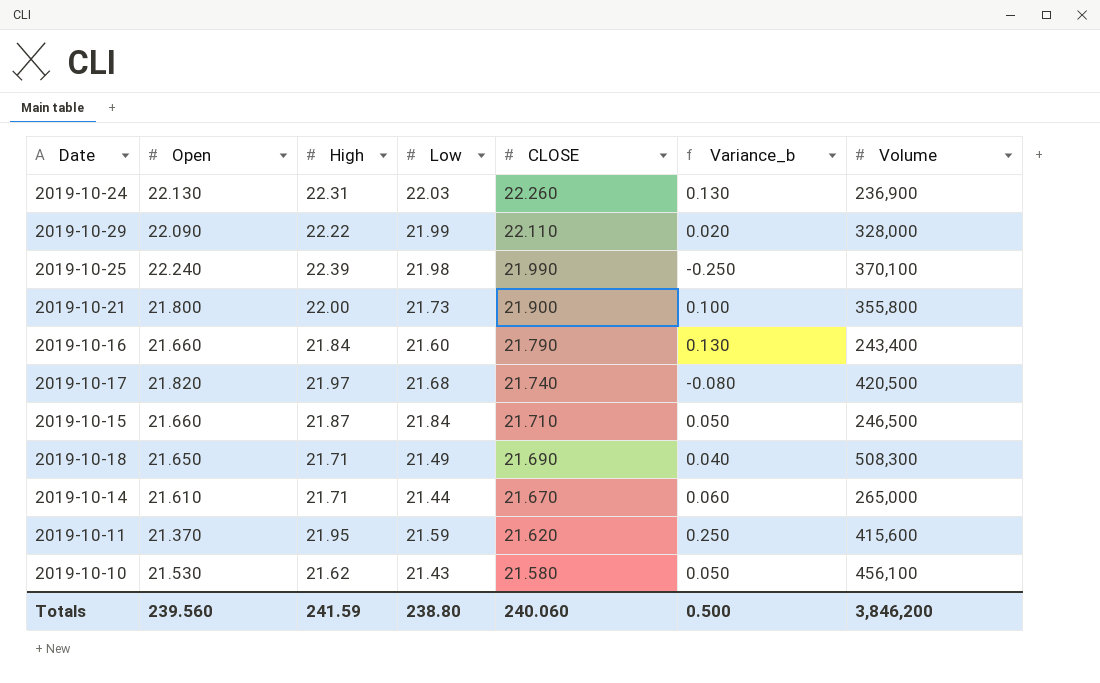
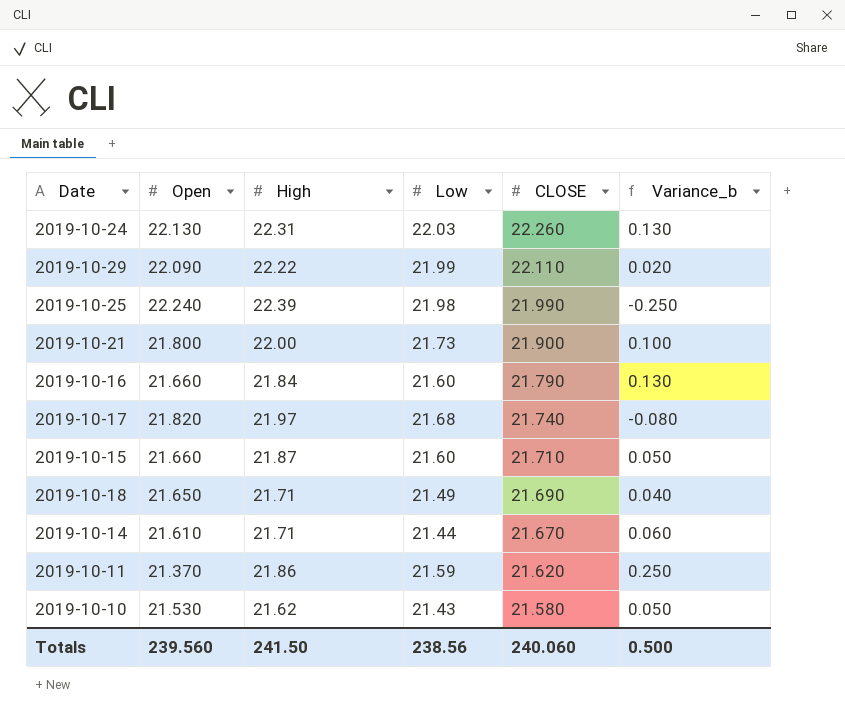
column Volume | position: 7 -> none
2019-10-15 | Low: 21.84 -> 21.60
2019-10-11 | High: 21.95 -> 21.86
Totals | High: 241.59 -> 241.50
Totals | Low: 238.80 -> 238.56

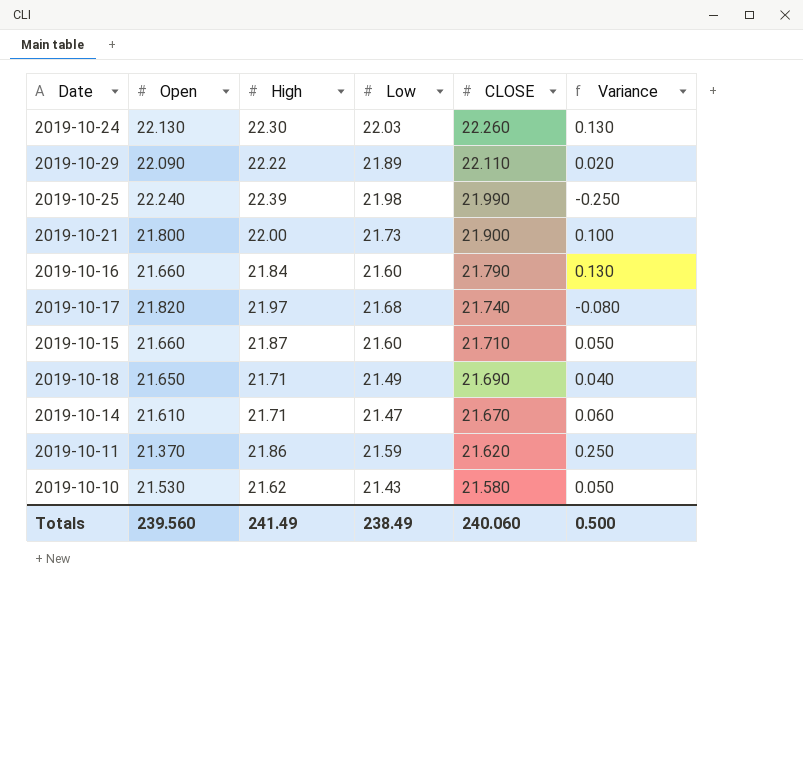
column name: Variance_b -> Variance
2019-10-24 | High: 22.31 -> 22.30
2019-10-29 | Low: 21.99 -> 21.89
2019-10-14 | Low: 21.44 -> 21.47
Totals | High: 241.50 -> 241.49
Totals | Low: 238.56 -> 238.49

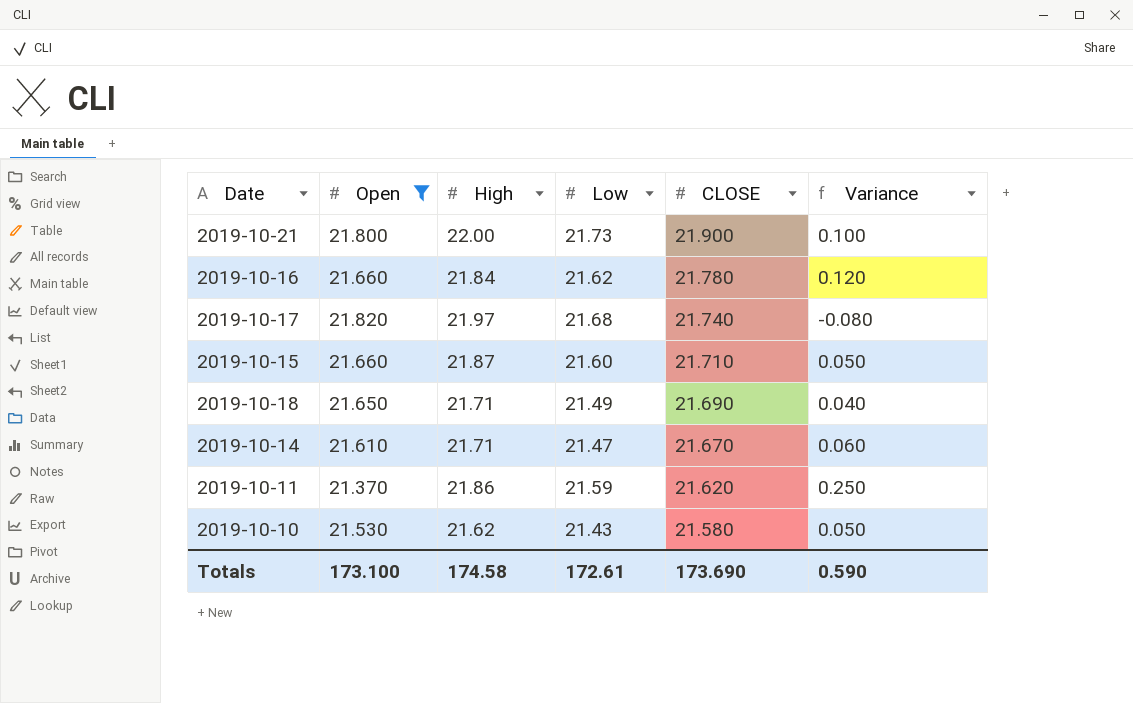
filter: none -> Open <= 21.820
2019-10-16 | Low: 21.60 -> 21.62
2019-10-16 | CLOSE: 21.790 -> 21.780
2019-10-16 | Variance: 0.130 -> 0.120
Totals | Open: 239.560 -> 173.100
Totals | High: 241.49 -> 174.58
Totals | Low: 238.49 -> 172.61
Totals | CLOSE: 240.060 -> 173.690
Totals | Variance: 0.500 -> 0.590

